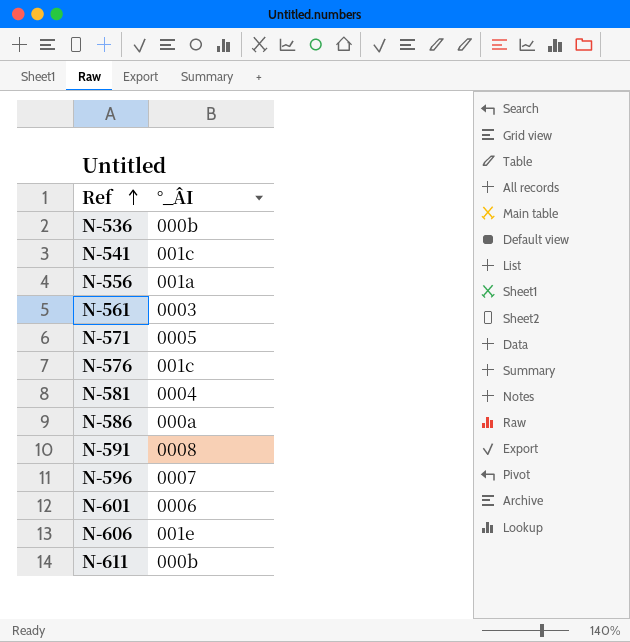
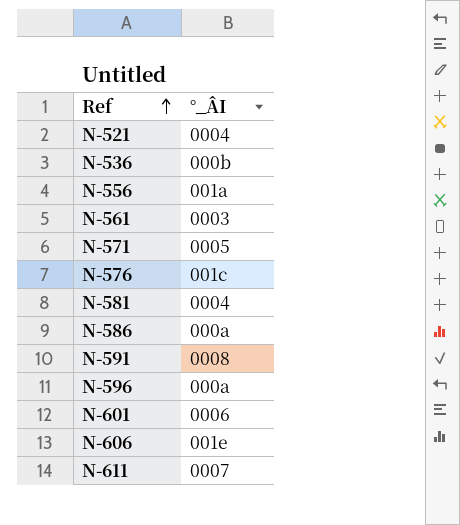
row N-541: 001c -> none
row N-521: none -> 0004
N-596 | °_ÂI: 0007 -> 000a
N-611 | °_ÂI: 000b -> 0007

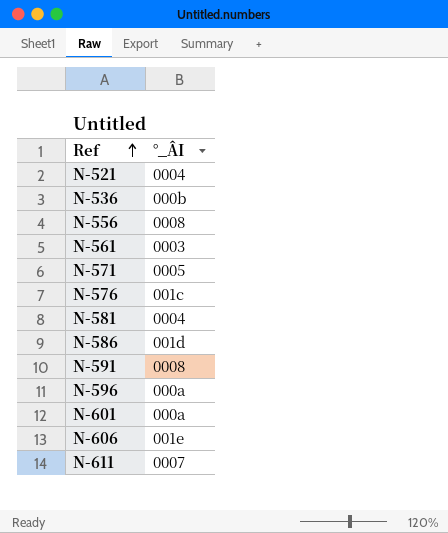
N-556 | °_ÂI: 001a -> 0008
N-586 | °_ÂI: 000a -> 001d
N-601 | °_ÂI: 0006 -> 000a

